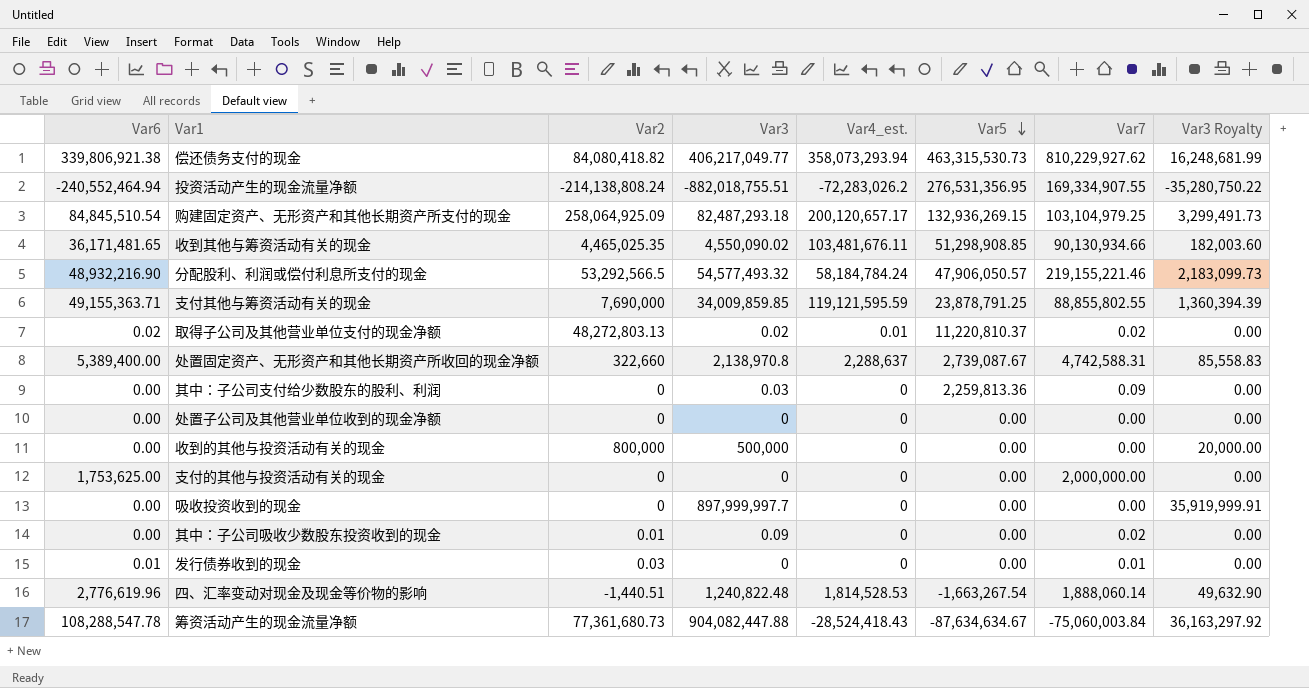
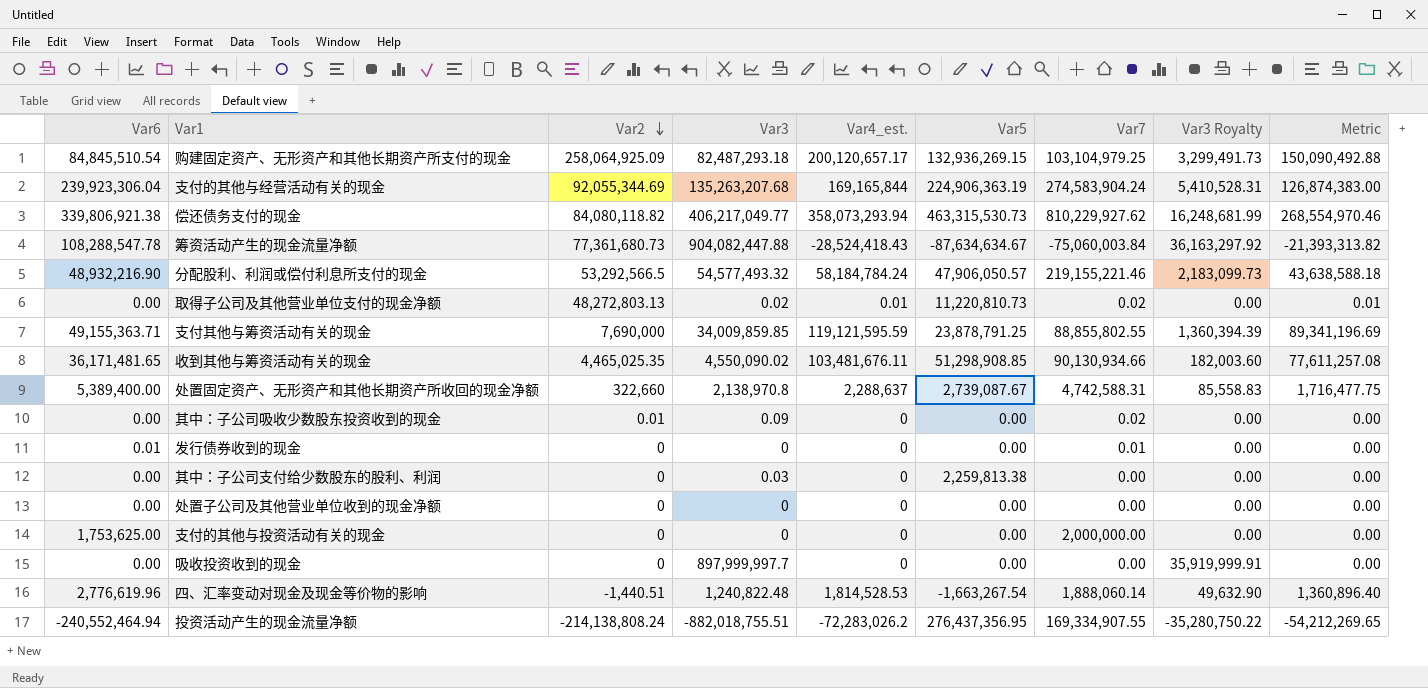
row order: Var5 descending -> Var2 descending
column Metric | formula: none -> [Var4_est.] * 0.75
row 收到的其他与投资活动有关的现金: 0.00 | 800,000 | 500,000 | 0 | 0.00 | 0.00 | 20,000.00 -> none
row 支付的其他与经营活动有关的现金: none -> 239,923,306.04 | 92,055,344.69 | 135,263,207.68 | 169,165,844 | 224,906,363.19 | 274,583,904.24 | 5,410,528.31 | 126,874,383.00
偿还债务支付的现金 | Var2: 84,080,418.82 -> 84,080,118.82
取得子公司及其他营业单位支付的现金净额 | Var6: 0.02 -> 0.00
取得子公司及其他营业单位支付的现金净额 | Var5: 11,220,810.37 -> 11,220,810.73
发行债券收到的现金 | Var2: 0.03 -> 0
其中：子公司支付给少数股东的股利、利润 | Var5: 2,259,813.36 -> 2,259,813.38
其中：子公司支付给少数股东的股利、利润 | Var7: 0.09 -> 0.00
投资活动产生的现金流量净额 | Var5: 276,531,356.95 -> 276,437,356.95

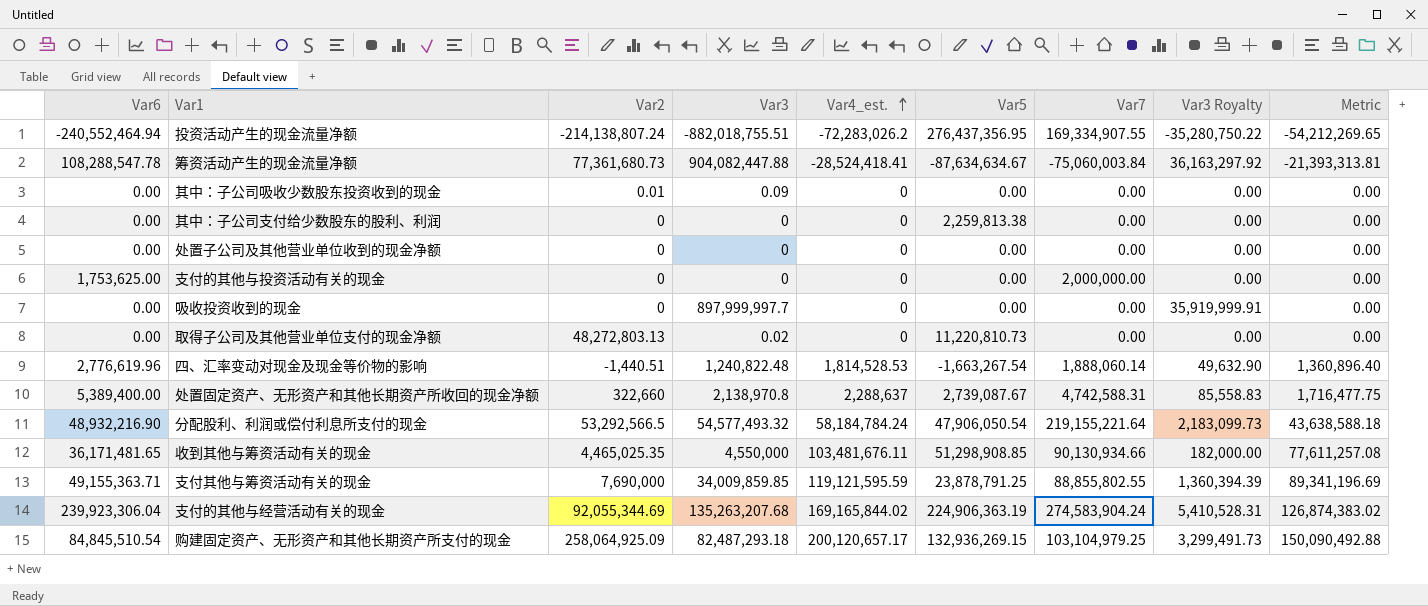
row order: Var2 descending -> Var4_est. ascending
row 偿还债务支付的现金: 339,806,921.38 | 84,080,118.82 | 406,217,049.77 | 358,073,293.94 | 463,315,530.73 | 810,229,927.62 | 16,248,681.99 | 268,554,970.46 -> none
row 发行债券收到的现金: 0.01 | 0 | 0 | 0 | 0.00 | 0.01 | 0.00 | 0.00 -> none
投资活动产生的现金流量净额 | Var2: -214,138,808.24 -> -214,138,807.24
筹资活动产生的现金流量净额 | Var4_est.: -28,524,418.43 -> -28,524,418.41
筹资活动产生的现金流量净额 | Metric: -21,393,313.82 -> -21,393,313.81
其中：子公司吸收少数股东投资收到的现金 | Var7: 0.02 -> 0.00
其中：子公司支付给少数股东的股利、利润 | Var3: 0.03 -> 0
取得子公司及其他营业单位支付的现金净额 | Var4_est.: 0.01 -> 0
取得子公司及其他营业单位支付的现金净额 | Var7: 0.02 -> 0.00
取得子公司及其他营业单位支付的现金净额 | Metric: 0.01 -> 0.00
分配股利、利润或偿付利息所支付的现金 | Var5: 47,906,050.57 -> 47,906,050.54
分配股利、利润或偿付利息所支付的现金 | Var7: 219,155,221.46 -> 219,155,221.64
收到其他与筹资活动有关的现金 | Var3: 4,550,090.02 -> 4,550,000
收到其他与筹资活动有关的现金 | Var3 Royalty: 182,003.60 -> 182,000.00
支付的其他与经营活动有关的现金 | Var4_est.: 169,165,844 -> 169,165,844.02
支付的其他与经营活动有关的现金 | Metric: 126,874,383.00 -> 126,874,383.02

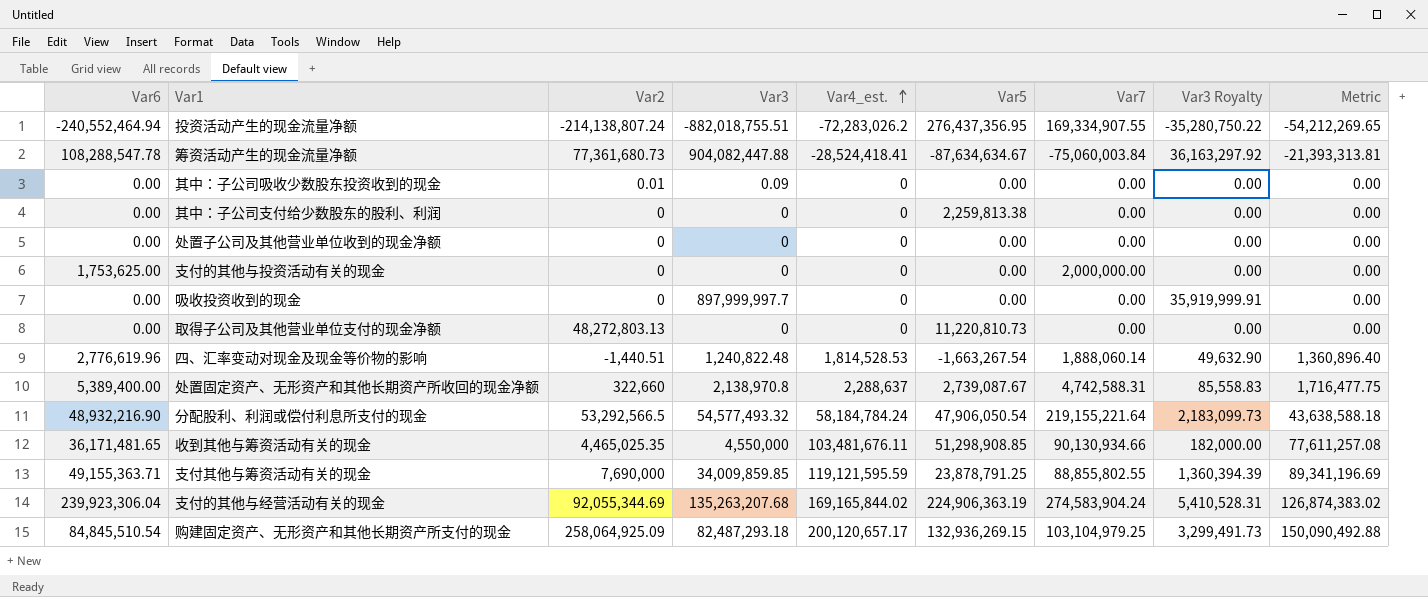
取得子公司及其他营业单位支付的现金净额 | Var3: 0.02 -> 0

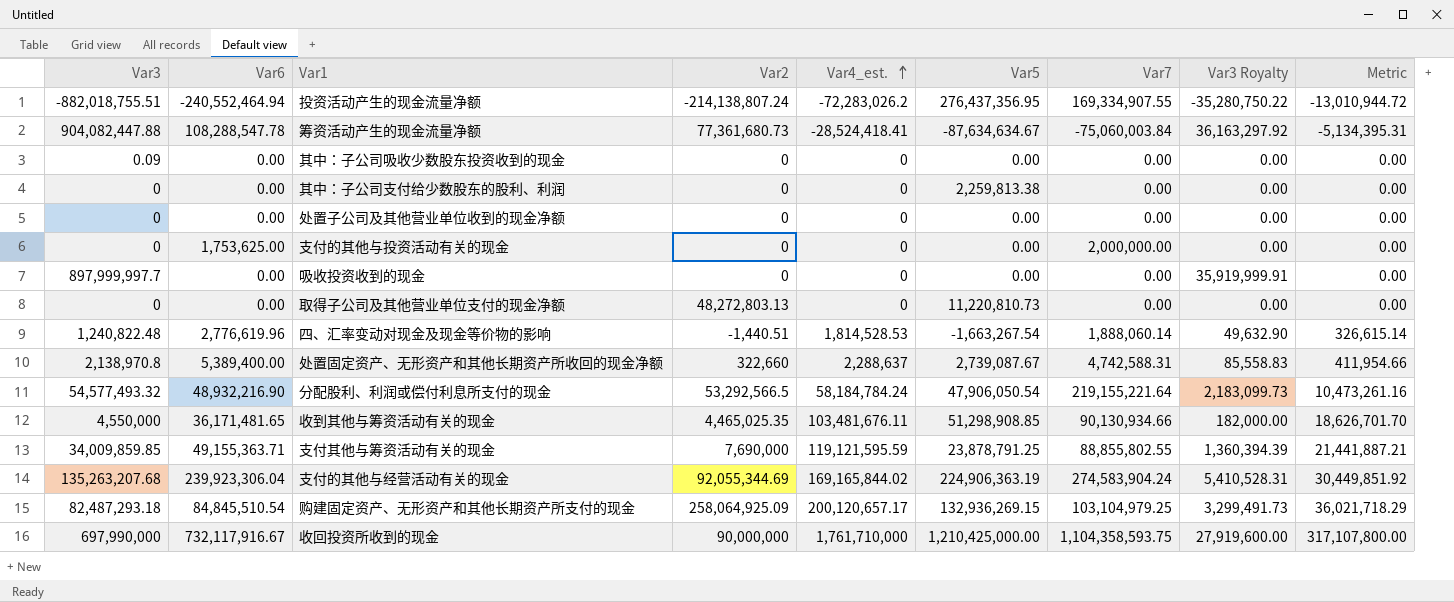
column Var3 | position: 4 -> 1
column Metric | formula: [Var4_est.] * 0.75 -> [Var4_est.] * 0.18
其中：子公司吸收少数股东投资收到的现金 | Var2: 0.01 -> 0
row 收回投资所收到的现金: none -> 697,990,000 | 732,117,916.67 | 90,000,000 | 1,761,710,000 | 1,210,425,000.00 | 1,104,358,593.75 | 27,919,600.00 | 317,107,800.00

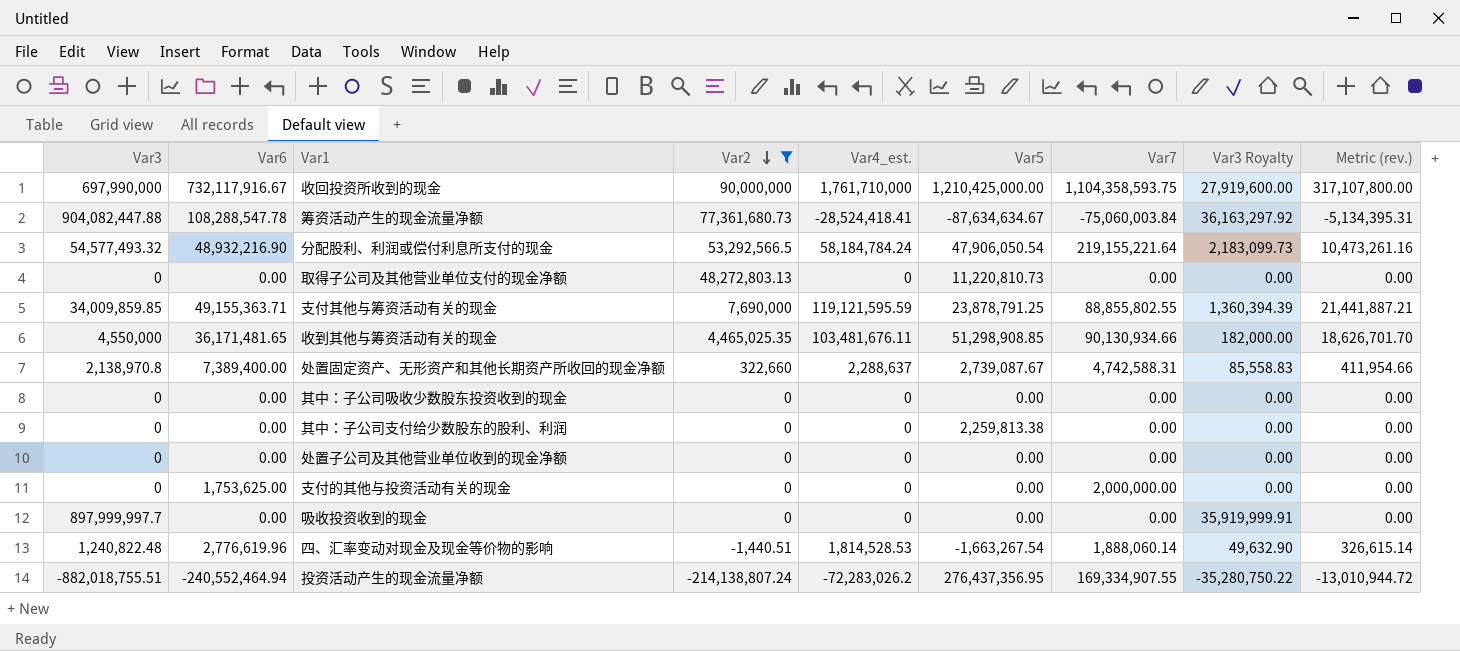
filter: none -> Var2 <= 90,000,000
row order: Var4_est. ascending -> Var2 descending
column name: Metric -> Metric (rev.)
处置固定资产、无形资产和其他长期资产所收回的现金净额 | Var6: 5,389,400.00 -> 7,389,400.00
其中：子公司吸收少数股东投资收到的现金 | Var3: 0.09 -> 0

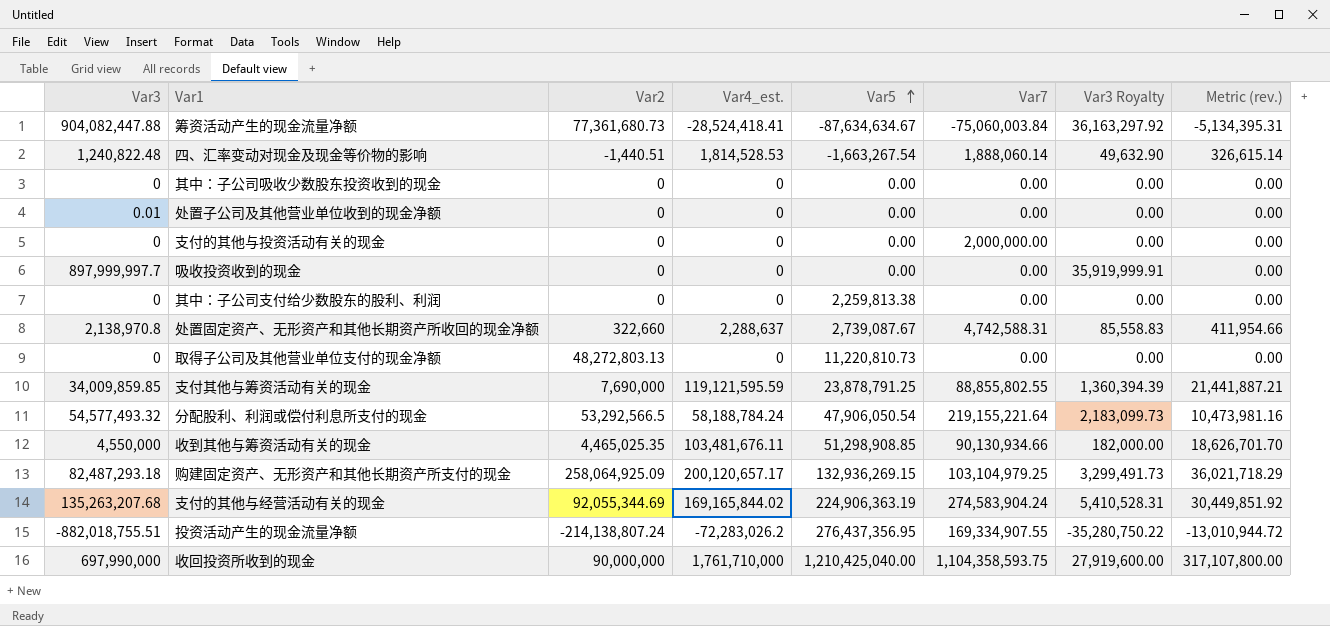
filter: Var2 <= 90,000,000 -> none
row order: Var2 descending -> Var5 ascending
column Var6 | position: 2 -> none
处置子公司及其他营业单位收到的现金净额 | Var3: 0 -> 0.01
分配股利、利润或偿付利息所支付的现金 | Var4_est.: 58,184,784.24 -> 58,188,784.24
分配股利、利润或偿付利息所支付的现金 | Metric (rev.): 10,473,261.16 -> 10,473,981.16
收回投资所收到的现金 | Var5: 1,210,425,000.00 -> 1,210,425,040.00

